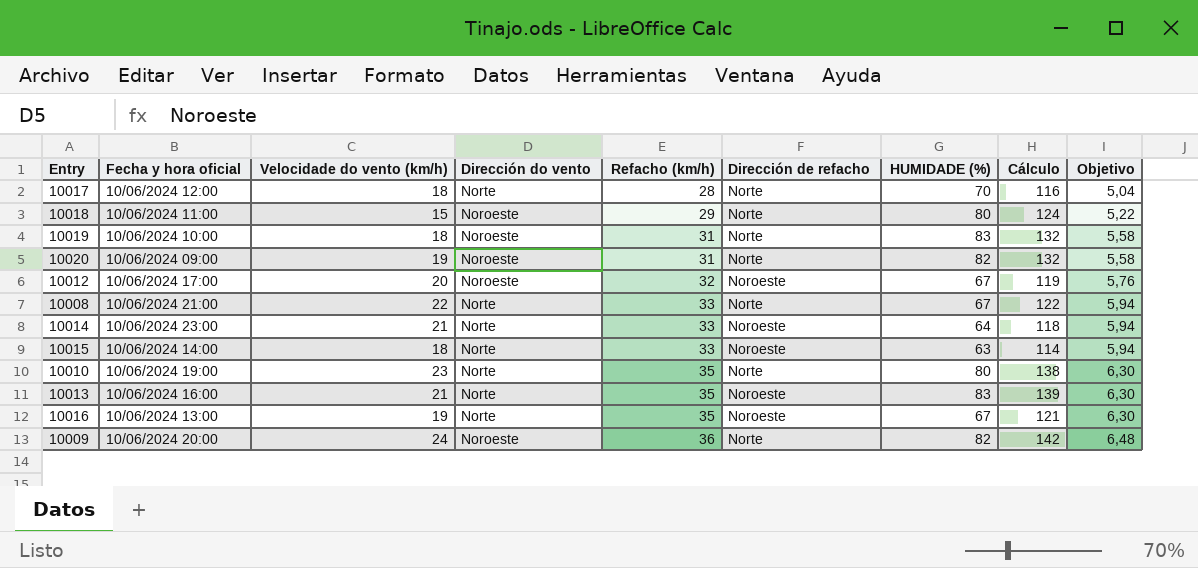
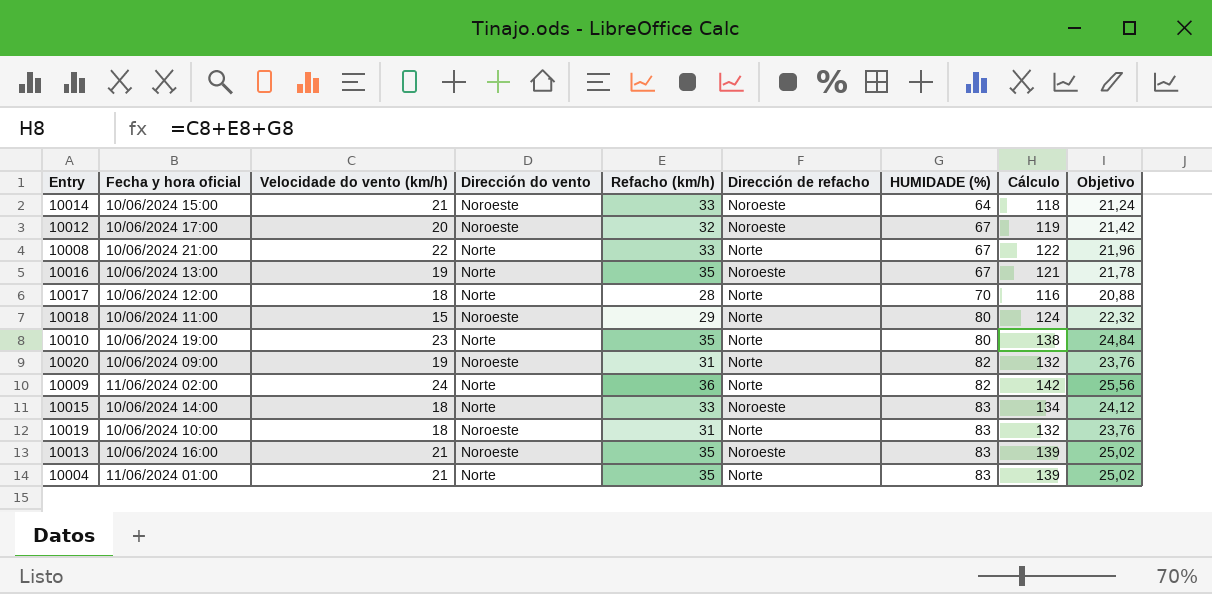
row order: Refacho (km/h) ascending -> HUMIDADE (%) ascending
column Objetivo | formula: [Refacho (km/h)] * 0,18 -> [Cálculo] * 0,18
10014 | Fecha y hora oficial: 10/06/2024 23:00 -> 10/06/2024 15:00
10014 | Dirección do vento: Norte -> Noroeste
10009 | Fecha y hora oficial: 10/06/2024 20:00 -> 11/06/2024 02:00
10009 | Dirección do vento: Noroeste -> Norte
10015 | HUMIDADE (%): 63 -> 83
10015 | Cálculo: 114 -> 134
10013 | Dirección do vento: Norte -> Noroeste
row 10004: none -> 11/06/2024 01:00 | 21 | Norte | 35 | Norte | 83 | 139 | 25,02

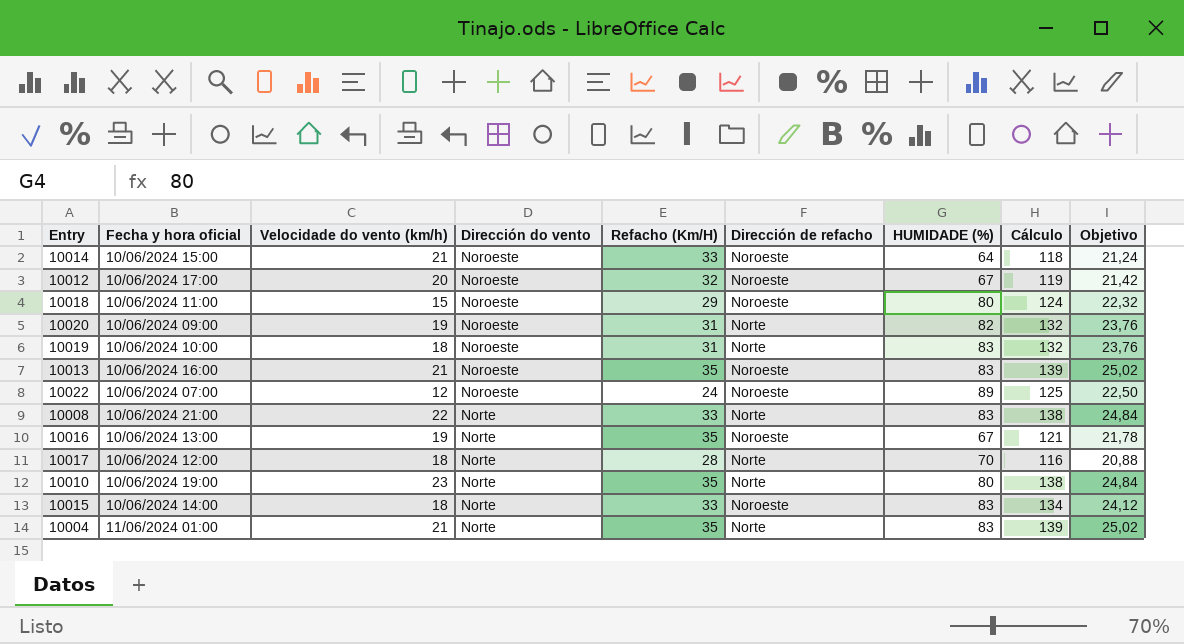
row order: HUMIDADE (%) ascending -> Dirección do vento ascending
column name: Refacho (km/h) -> Refacho (Km/H)
row 10009: 11/06/2024 02:00 | 24 | Norte | 36 | Norte | 82 | 142 | 25,56 -> none
10018 | Dirección de refacho: Norte -> Noroeste
row 10022: none -> 10/06/2024 07:00 | 12 | Noroeste | 24 | Noroeste | 89 | 125 | 22,50
10008 | HUMIDADE (%): 67 -> 83
10008 | Cálculo: 122 -> 138
10008 | Objetivo: 21,96 -> 24,84

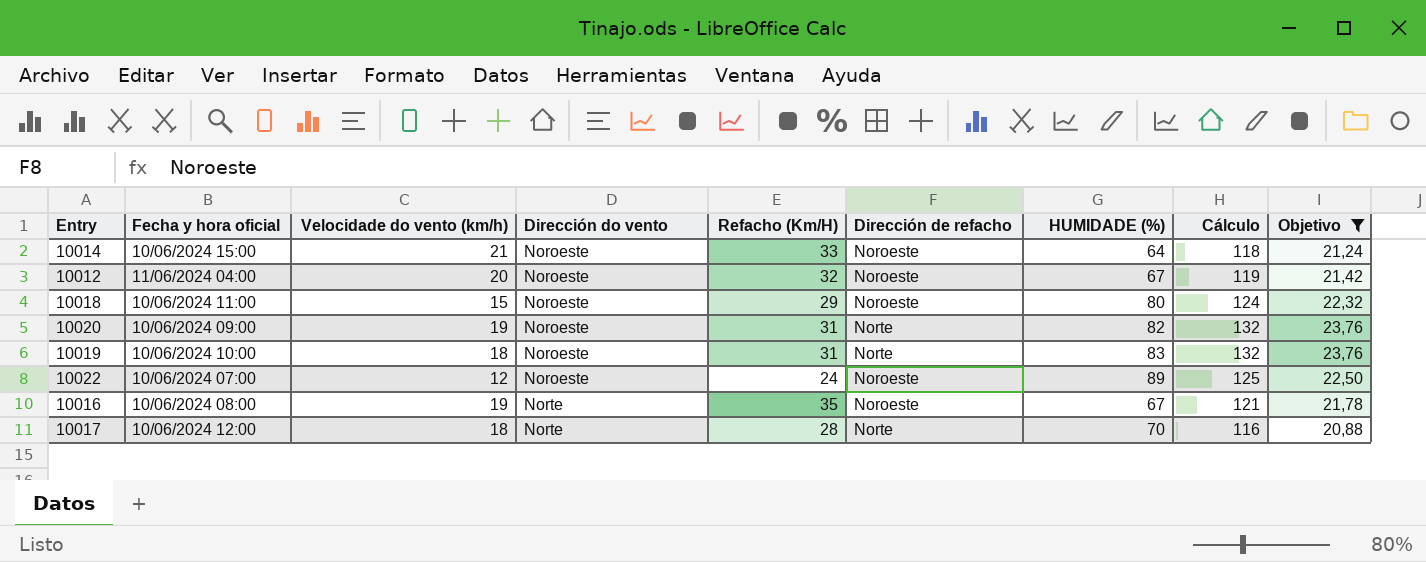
filter: none -> Objetivo <= 23,76
10012 | Fecha y hora oficial: 10/06/2024 17:00 -> 11/06/2024 04:00
10016 | Fecha y hora oficial: 10/06/2024 13:00 -> 10/06/2024 08:00

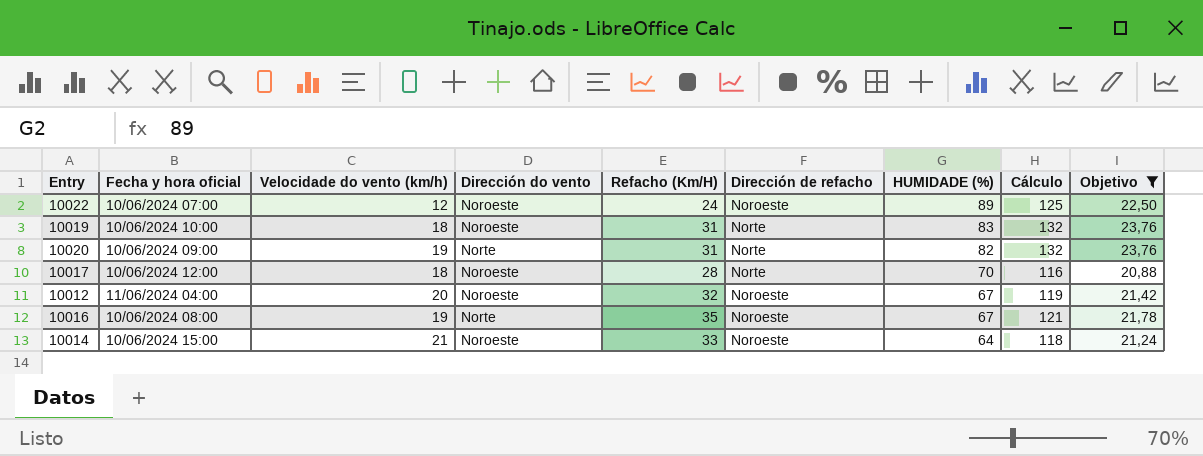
row order: Dirección do vento ascending -> HUMIDADE (%) descending
row 10018: 10/06/2024 11:00 | 15 | Noroeste | 29 | Noroeste | 80 | 124 | 22,32 -> none
10020 | Dirección do vento: Noroeste -> Norte
10017 | Dirección do vento: Norte -> Noroeste

